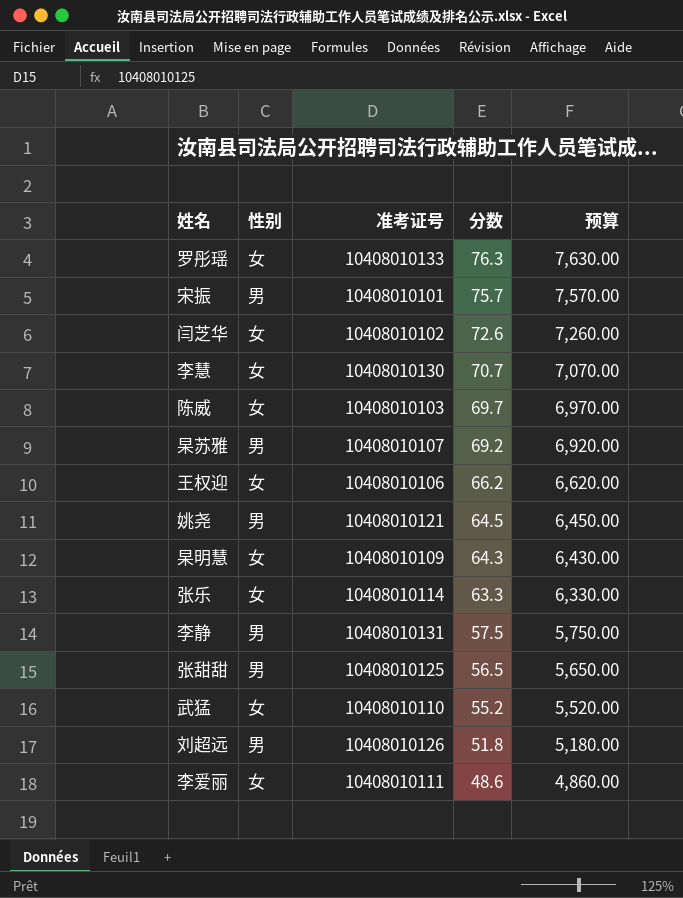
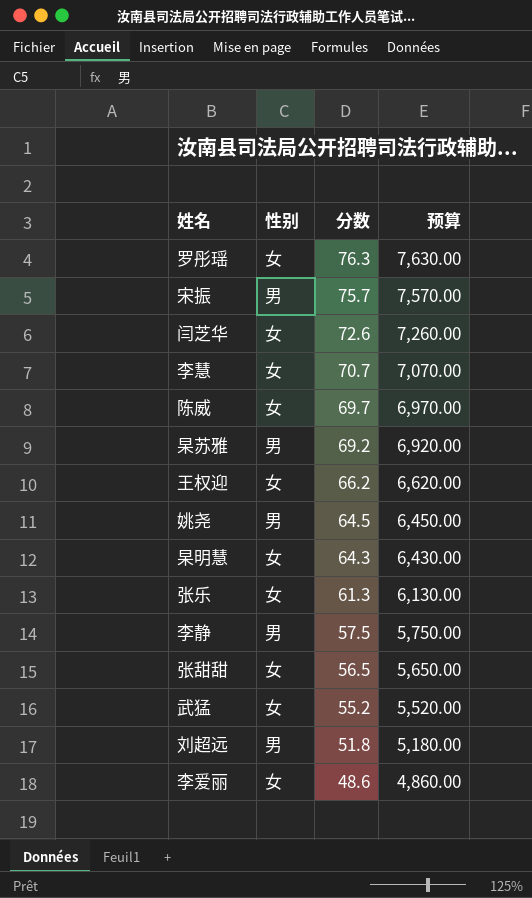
column 准考证号 | position: 3 -> none
张乐 | 分数: 63.3 -> 61.3
张乐 | 预算: 6,330.00 -> 6,130.00
张甜甜 | 性别: 男 -> 女

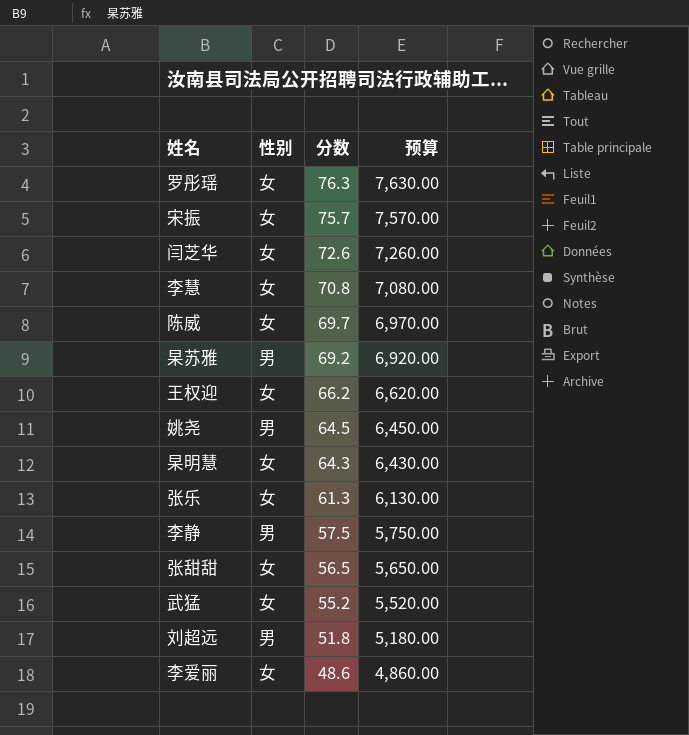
宋振 | 性别: 男 -> 女
李慧 | 分数: 70.7 -> 70.8
李慧 | 预算: 7,070.00 -> 7,080.00

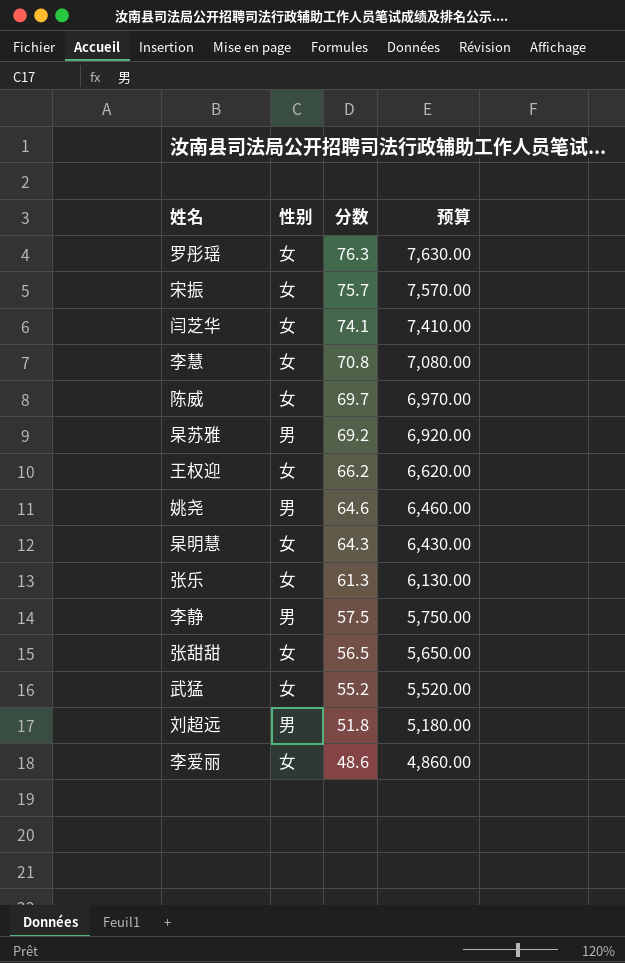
闫芝华 | 分数: 72.6 -> 74.1
闫芝华 | 预算: 7,260.00 -> 7,410.00
姚尧 | 分数: 64.5 -> 64.6
姚尧 | 预算: 6,450.00 -> 6,460.00

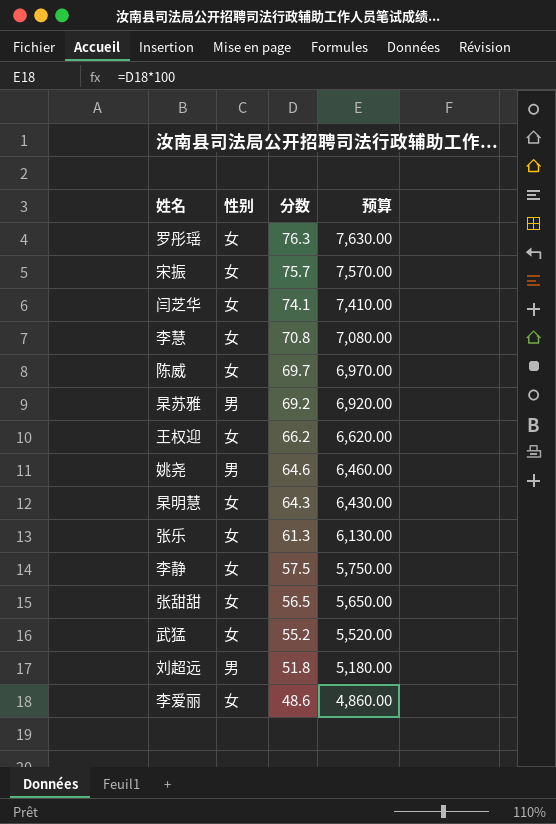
李静 | 性别: 男 -> 女

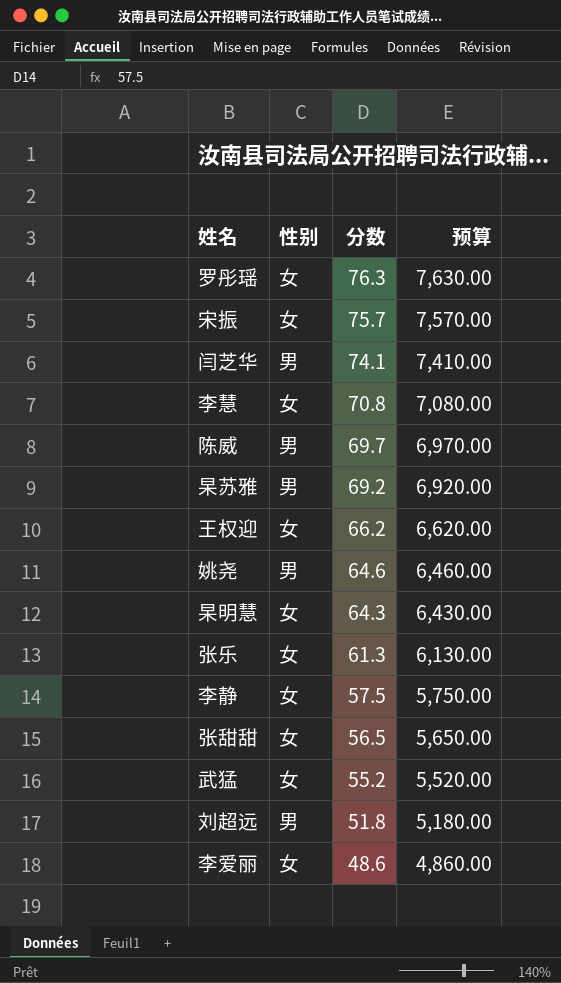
闫芝华 | 性别: 女 -> 男
陈威 | 性别: 女 -> 男

